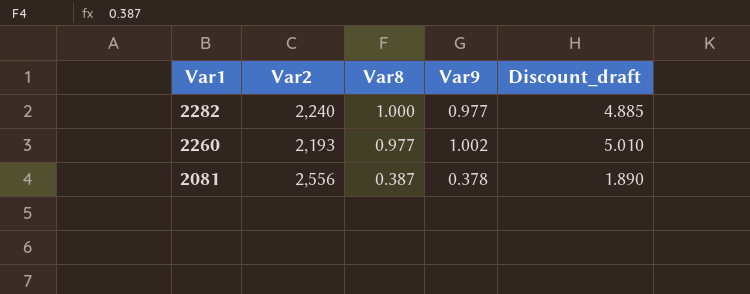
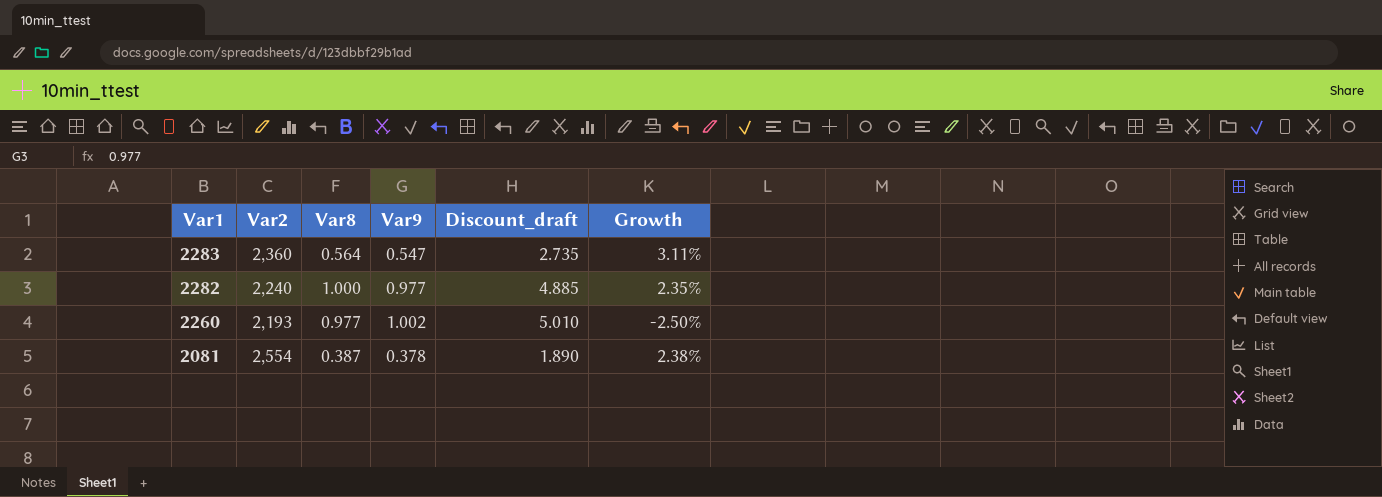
column Growth | formula: none -> ([Var8] - [Var9]) / [Var9]
row 2283: none -> 2,360 | 0.564 | 0.547 | 2.735 | 3.11%
2081 | Var2: 2,556 -> 2,554

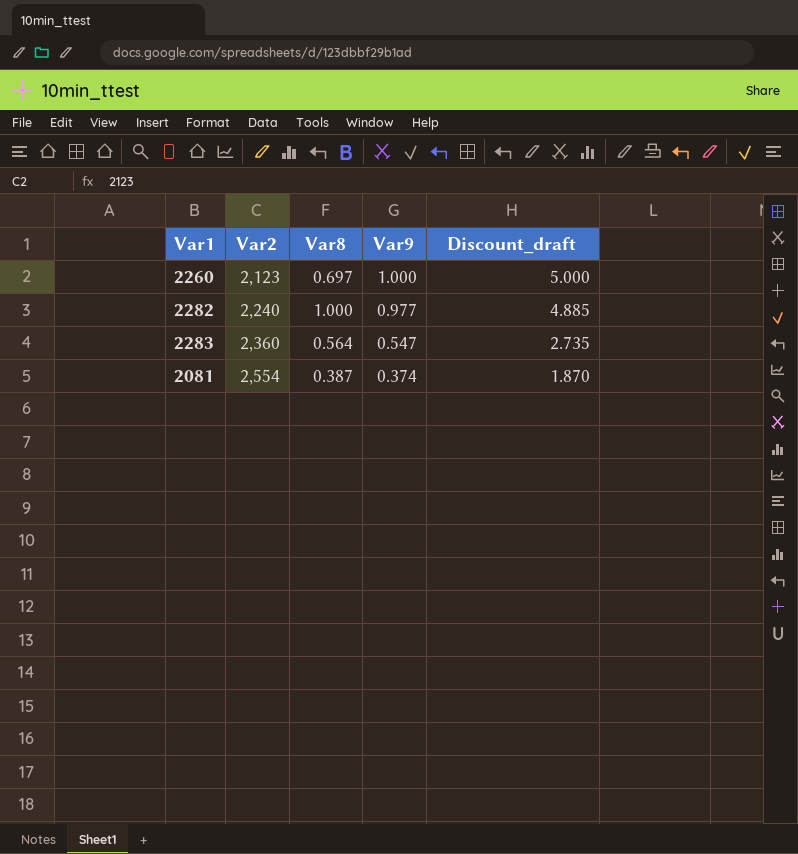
row order: Var1 descending -> Var2 ascending
column Growth | formula: ([Var8] - [Var9]) / [Var9] -> none
2260 | Var2: 2,193 -> 2,123
2260 | Var8: 0.977 -> 0.697
2260 | Var9: 1.002 -> 1.000
2260 | Discount_draft: 5.010 -> 5.000
2081 | Var9: 0.378 -> 0.374
2081 | Discount_draft: 1.890 -> 1.870

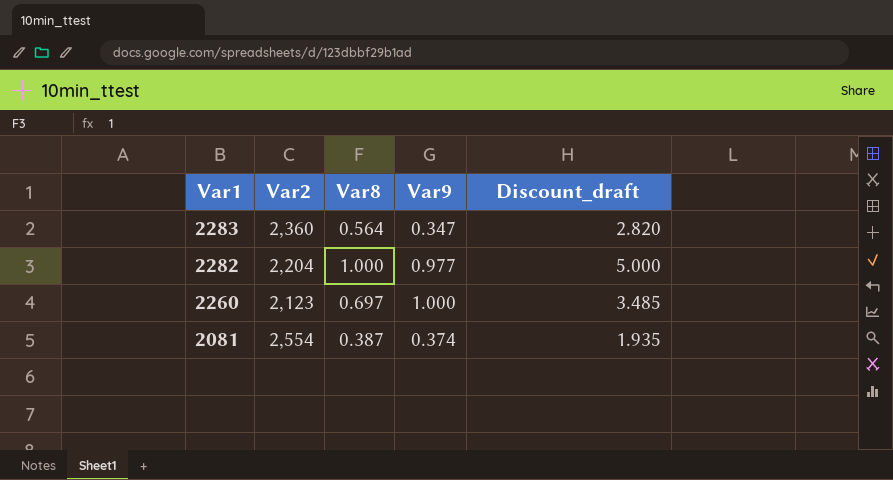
row order: Var2 ascending -> Var1 descending
column Discount_draft | formula: [Var9] * 5 -> [Var8] * 5
2283 | Var9: 0.547 -> 0.347
2282 | Var2: 2,240 -> 2,204

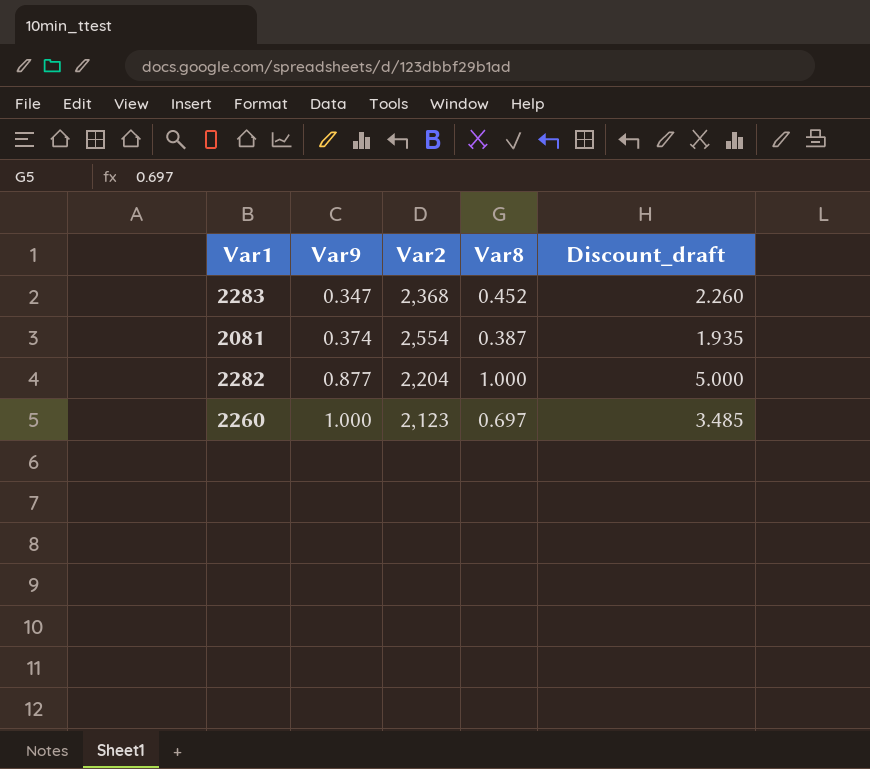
row order: Var1 descending -> Var9 ascending
column Var9 | position: 4 -> 2
2283 | Var2: 2,360 -> 2,368
2283 | Var8: 0.564 -> 0.452
2283 | Discount_draft: 2.820 -> 2.260
2282 | Var9: 0.977 -> 0.877

